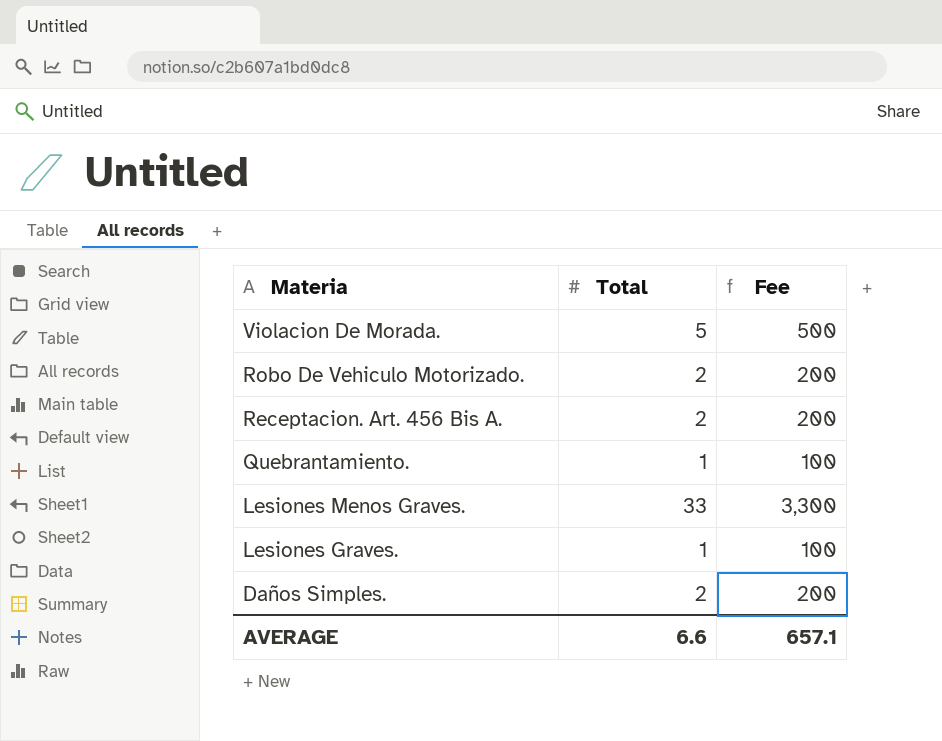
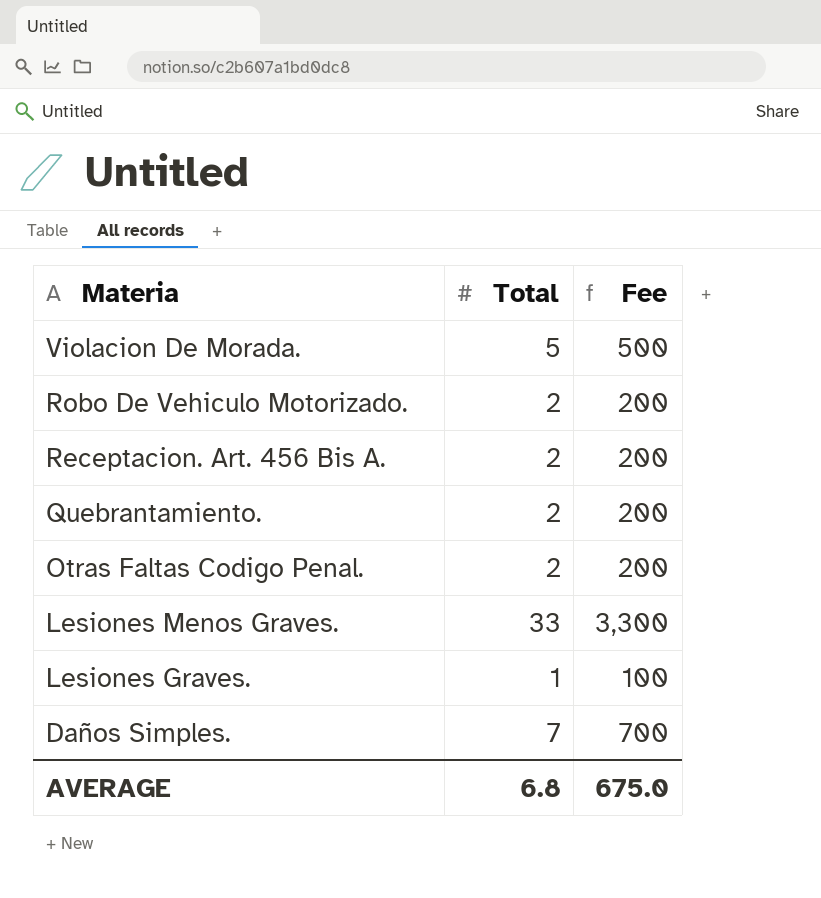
Quebrantamiento. | Total: 1 -> 2
Quebrantamiento. | Fee: 100 -> 200
row Otras Faltas Codigo Penal.: none -> 2 | 200
Daños Simples. | Total: 2 -> 7
Daños Simples. | Fee: 200 -> 700
AVERAGE | Total: 6.6 -> 6.8
AVERAGE | Fee: 657.1 -> 675.0

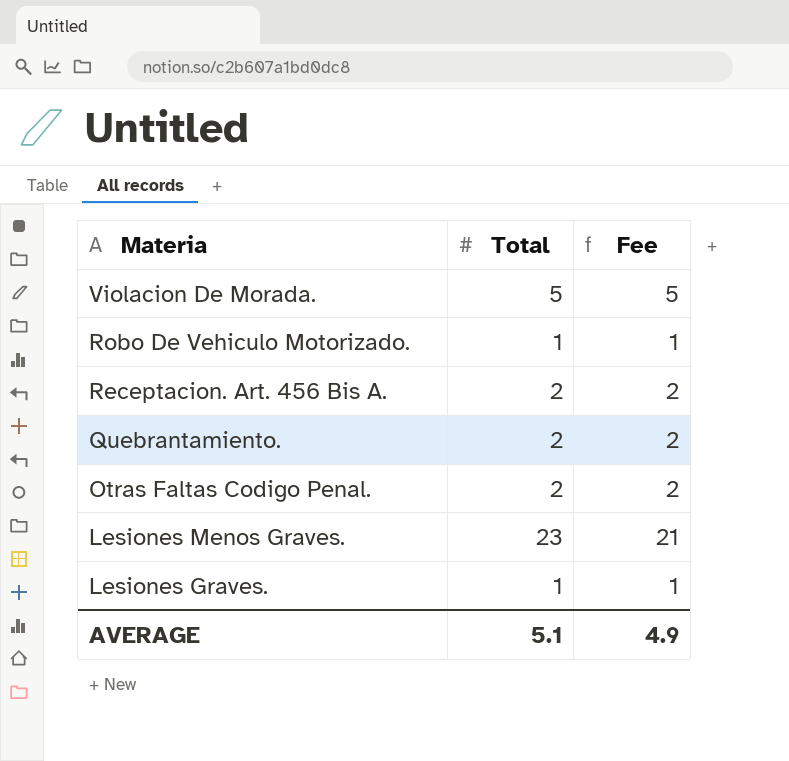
column Fee | formula: [Total] * 100 -> [Total] * 0.9
row Daños Simples.: 7 | 700 -> none
Robo De Vehiculo Motorizado. | Total: 2 -> 1
Lesiones Menos Graves. | Total: 33 -> 23
AVERAGE | Total: 6.8 -> 5.1
AVERAGE | Fee: 675.0 -> 4.9

